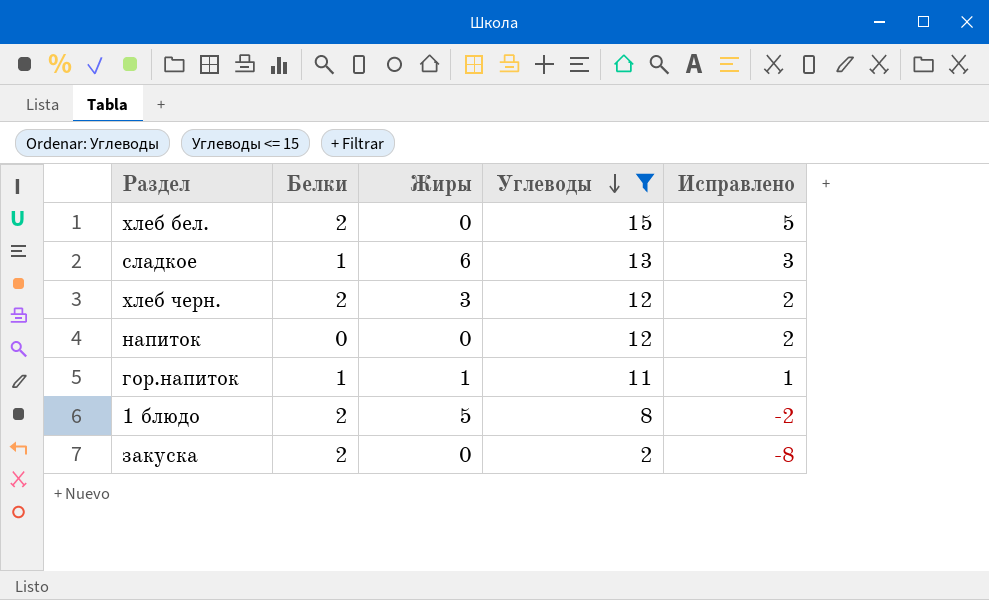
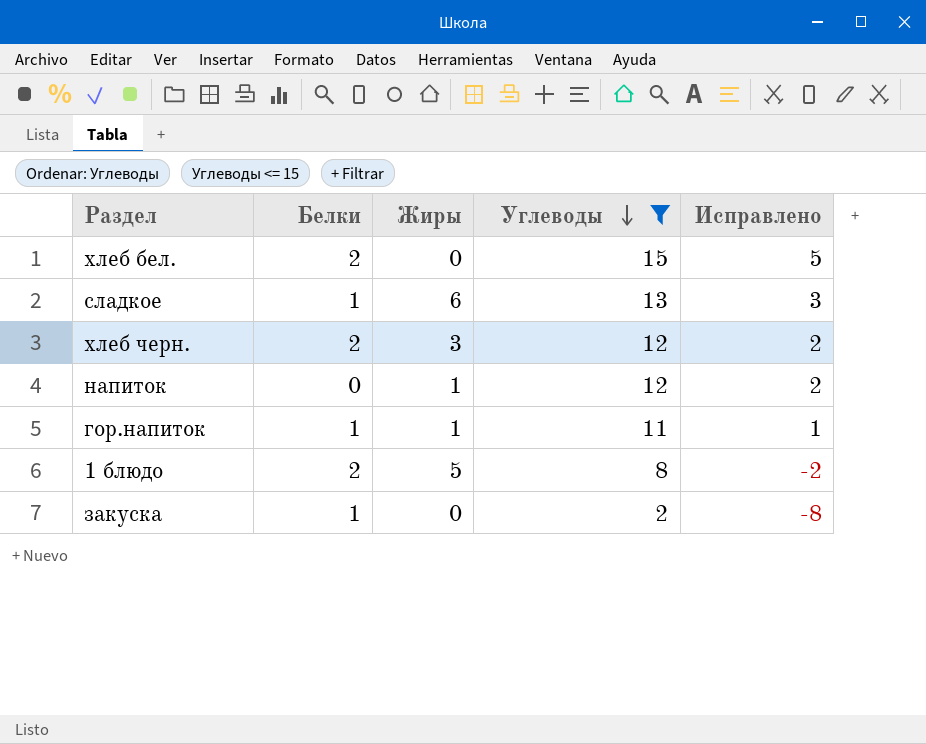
напиток | Жиры: 0 -> 1
закуска | Белки: 2 -> 1

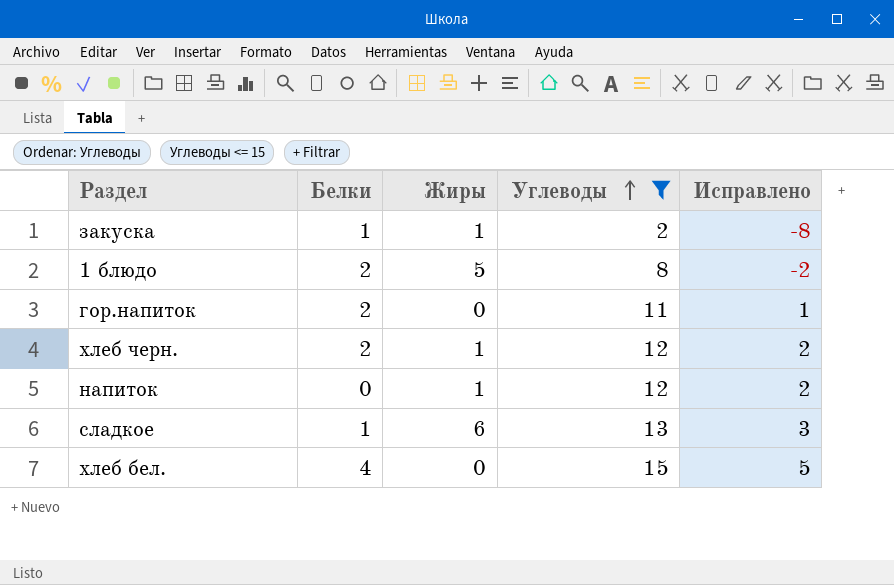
row order: Углеводы descending -> Углеводы ascending
закуска | Жиры: 0 -> 1
гор.напиток | Белки: 1 -> 2
гор.напиток | Жиры: 1 -> 0
хлеб черн. | Жиры: 3 -> 1
хлеб бел. | Белки: 2 -> 4

